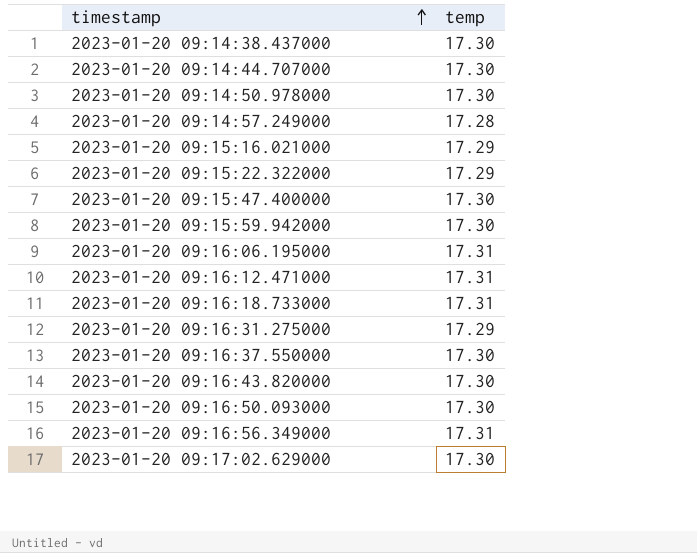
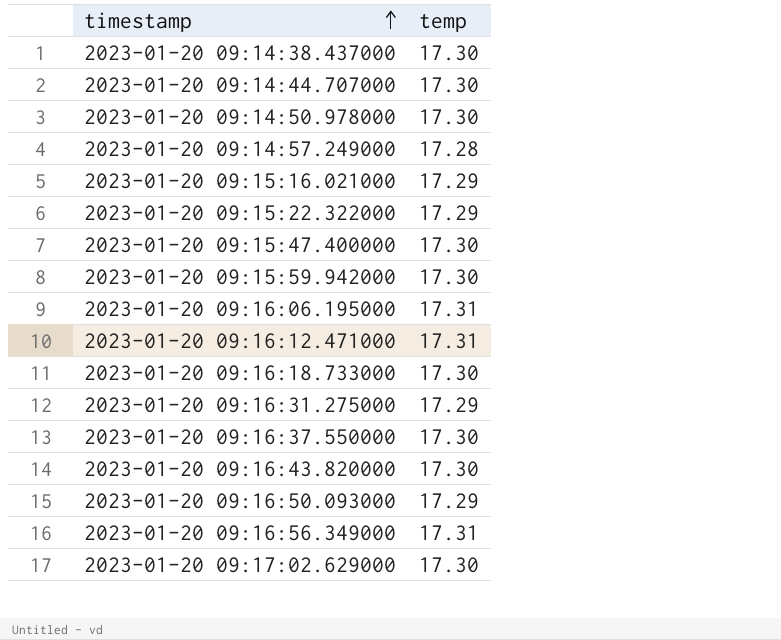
2023-01-20 09:16:18.733000 | temp: 17.31 -> 17.30
2023-01-20 09:16:50.093000 | temp: 17.30 -> 17.29

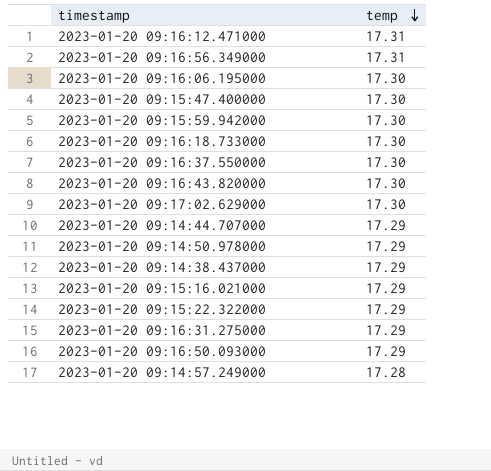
row order: timestamp ascending -> temp descending
2023-01-20 09:16:06.195000 | temp: 17.31 -> 17.30
2023-01-20 09:14:44.707000 | temp: 17.30 -> 17.29
2023-01-20 09:14:50.978000 | temp: 17.30 -> 17.29
2023-01-20 09:14:38.437000 | temp: 17.30 -> 17.29

